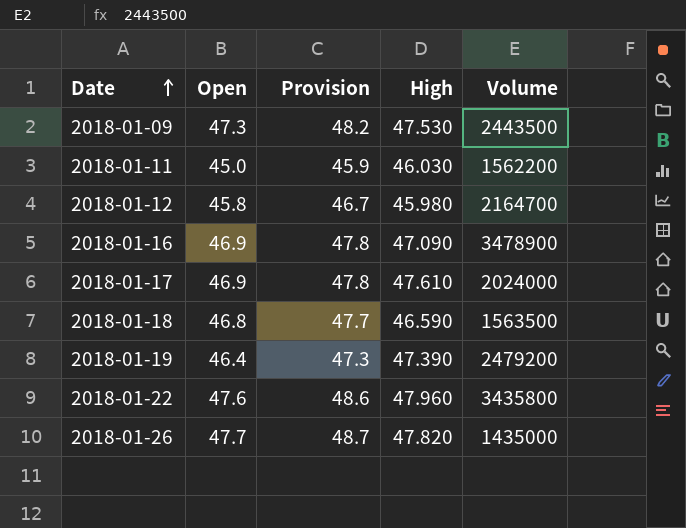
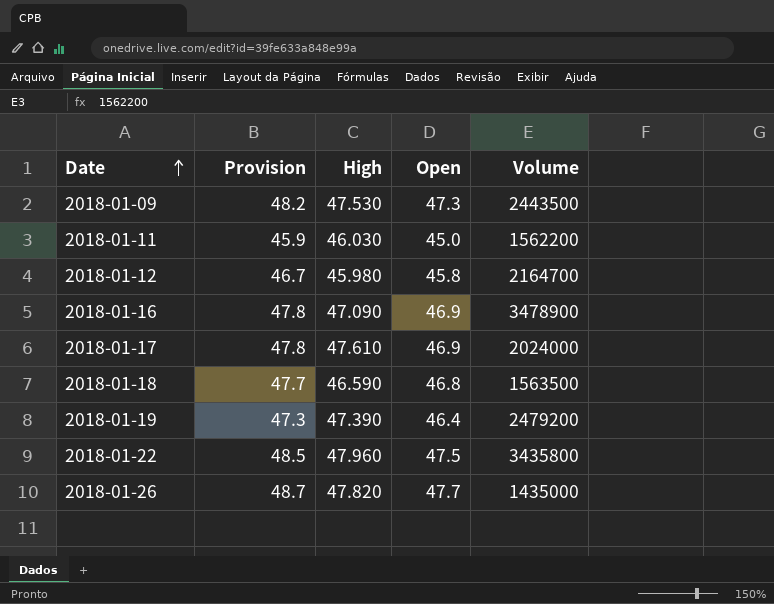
column Open | position: 2 -> 4
2018-01-22 | Provision: 48.6 -> 48.5
2018-01-22 | Open: 47.6 -> 47.5

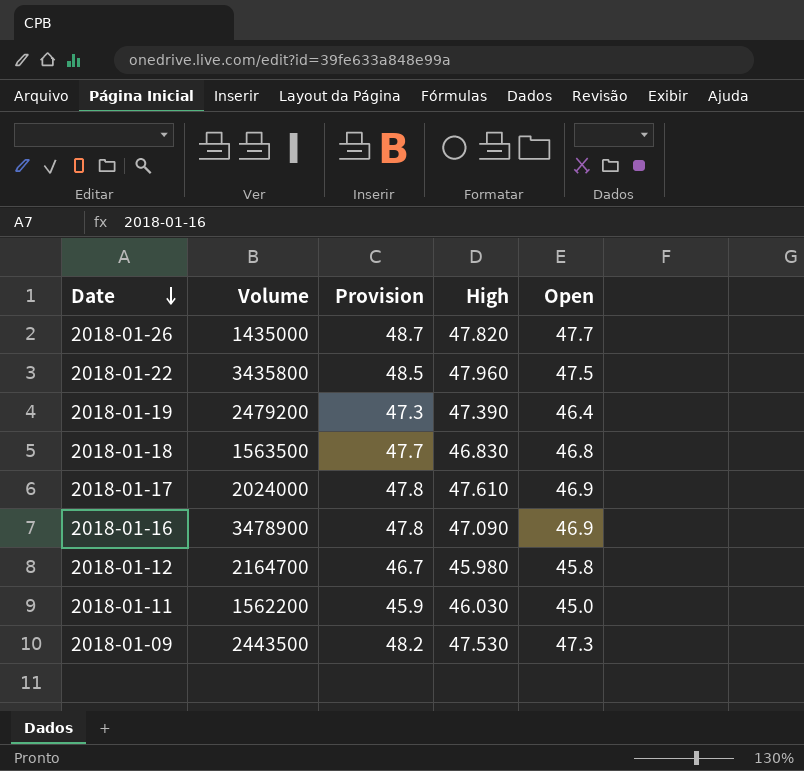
row order: Date ascending -> Date descending
column Volume | position: 5 -> 2
2018-01-18 | High: 46.590 -> 46.830

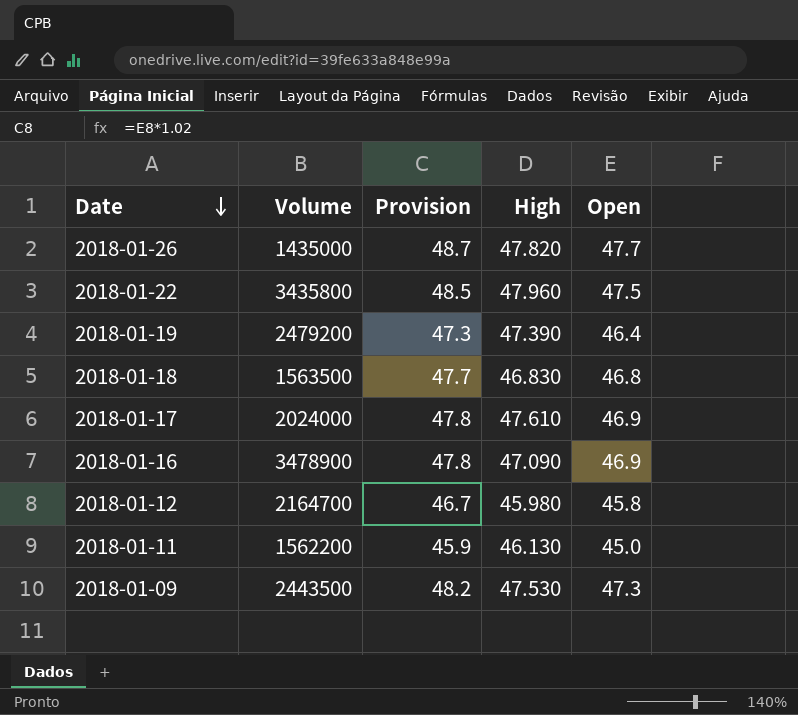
2018-01-11 | High: 46.030 -> 46.130

